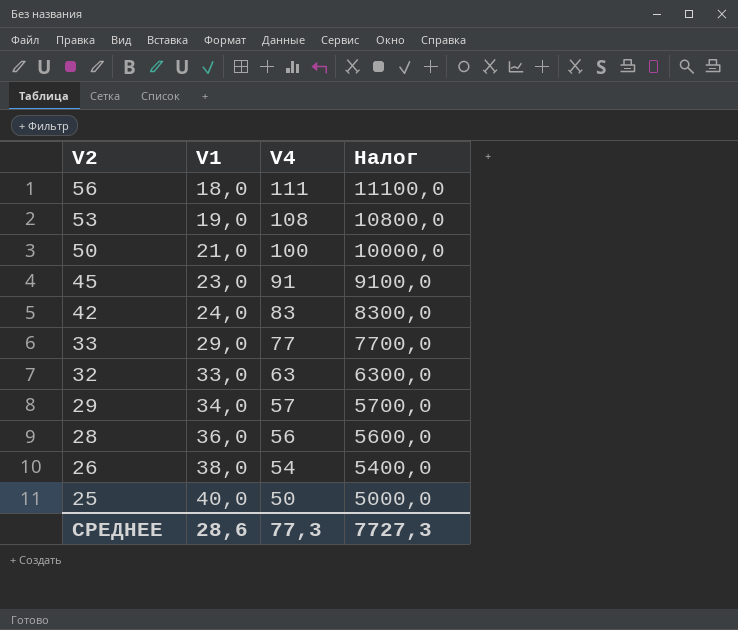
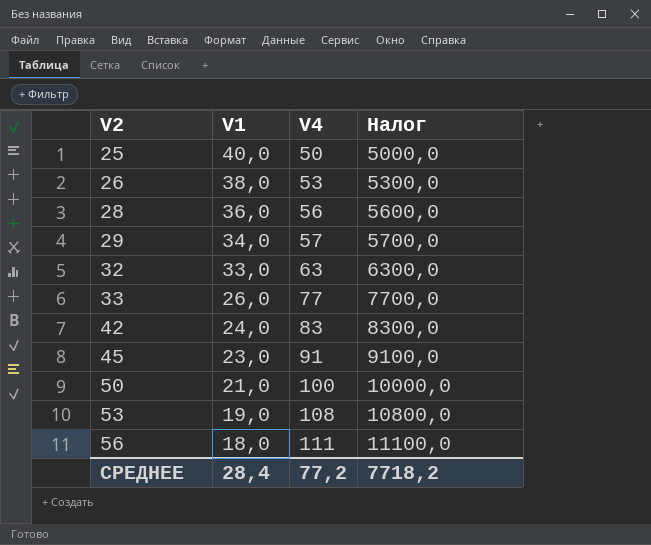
row order: V2 descending -> V2 ascending
26 | V4: 54 -> 53
26 | Налог: 5400,0 -> 5300,0
33 | V1: 29,0 -> 26,0
СРЕДНЕЕ | V1: 28,6 -> 28,4
СРЕДНЕЕ | V4: 77,3 -> 77,2
СРЕДНЕЕ | Налог: 7727,3 -> 7718,2

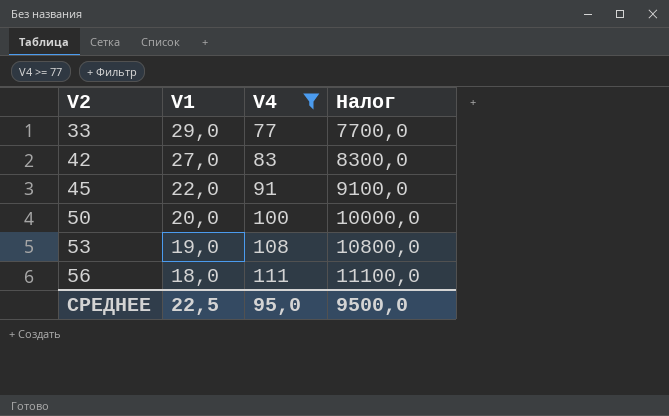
filter: none -> V4 >= 77
33 | V1: 26,0 -> 29,0
42 | V1: 24,0 -> 27,0
45 | V1: 23,0 -> 22,0
50 | V1: 21,0 -> 20,0
СРЕДНЕЕ | V1: 28,4 -> 22,5
СРЕДНЕЕ | V4: 77,2 -> 95,0
СРЕДНЕЕ | Налог: 7718,2 -> 9500,0

